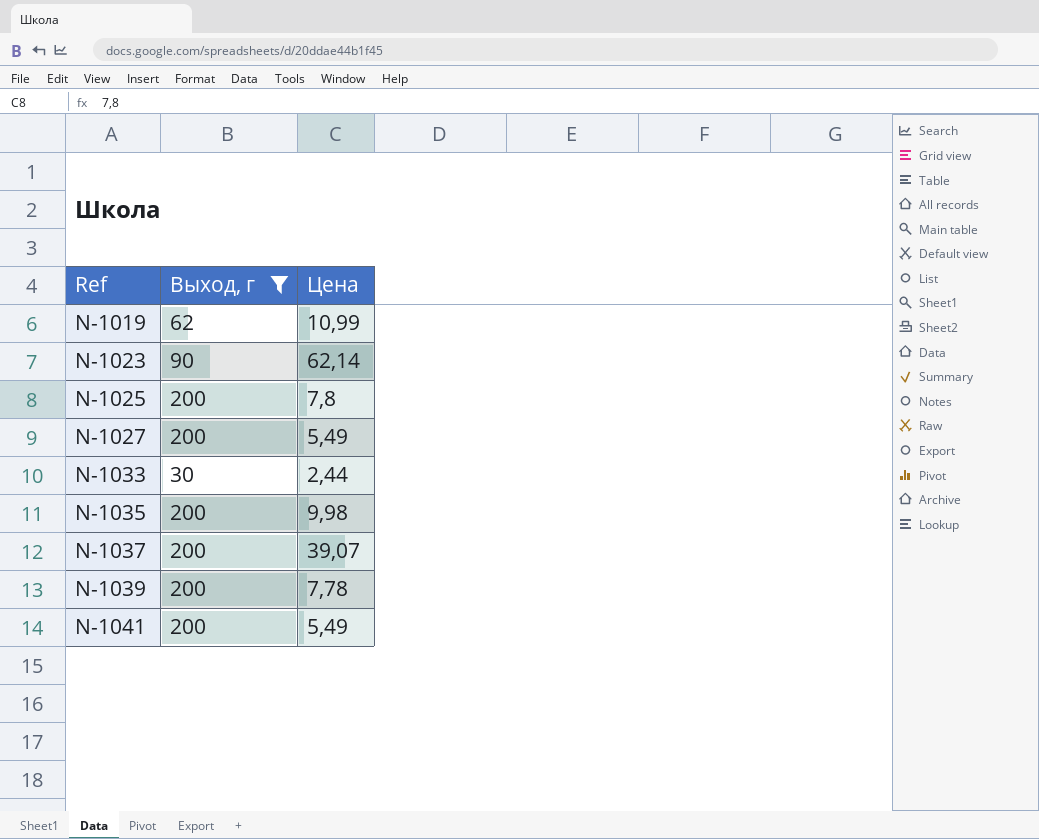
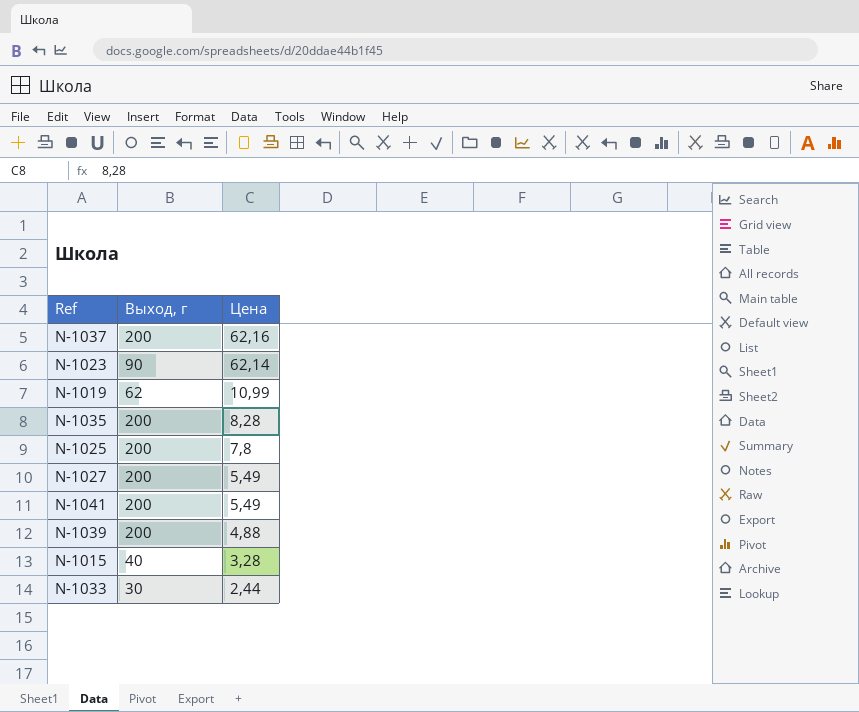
filter: Выход, г != 40 -> none
row order: Ref ascending -> Цена descending
N-1037 | Цена: 39,07 -> 62,16
N-1035 | Цена: 9,98 -> 8,28
N-1039 | Цена: 7,78 -> 4,88

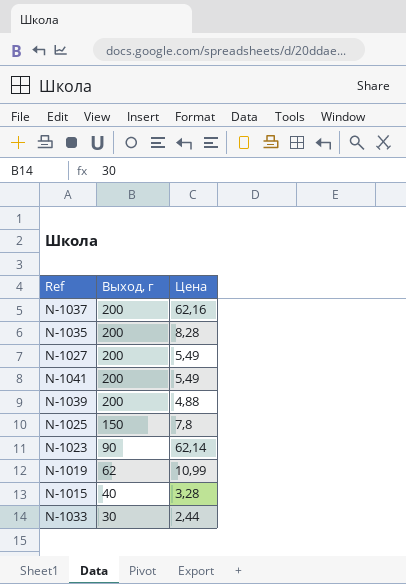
row order: Цена descending -> Выход, г descending
N-1025 | Выход, г: 200 -> 150

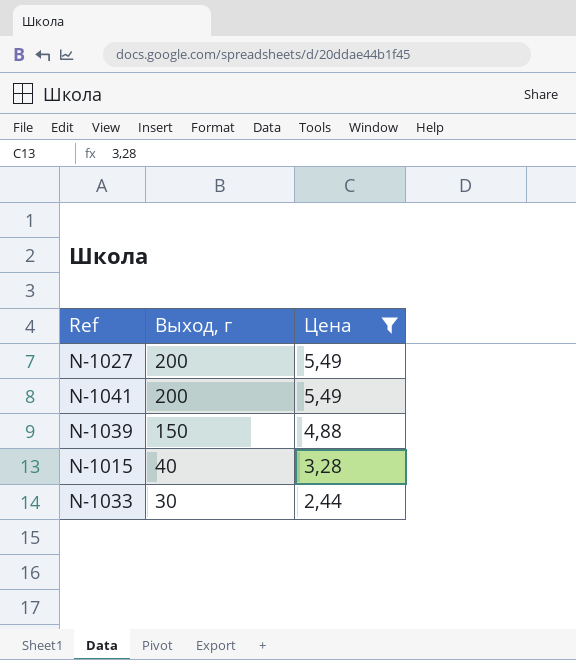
filter: none -> Цена <= 5,49
N-1039 | Выход, г: 200 -> 150

